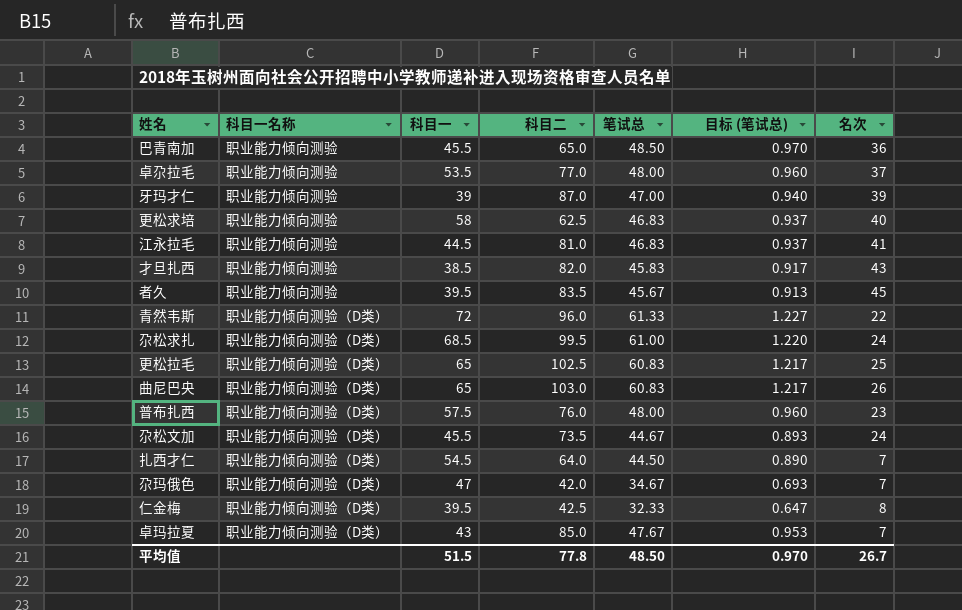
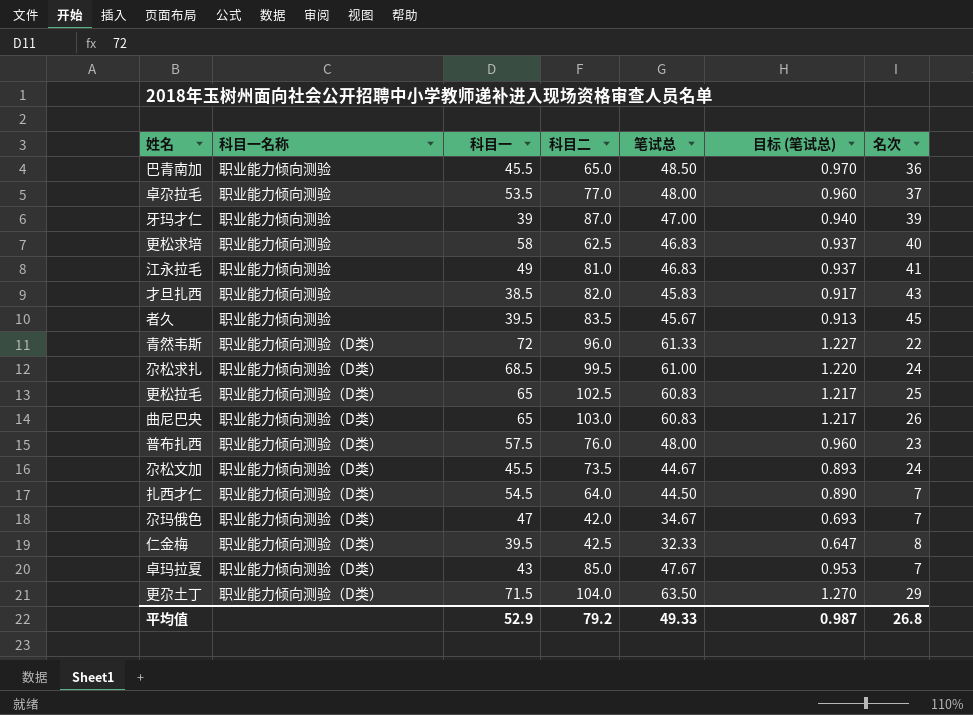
江永拉毛 | 科目一: 44.5 -> 49
row 更尕土丁: none -> 职业能力倾向测验（D类） | 71.5 | 104.0 | 63.50 | 1.270 | 29
平均值 | 科目一: 51.5 -> 52.9
平均值 | 科目二: 77.8 -> 79.2
平均值 | 笔试总: 48.50 -> 49.33
平均值 | 目标 (笔试总): 0.970 -> 0.987
平均值 | 名次: 26.7 -> 26.8

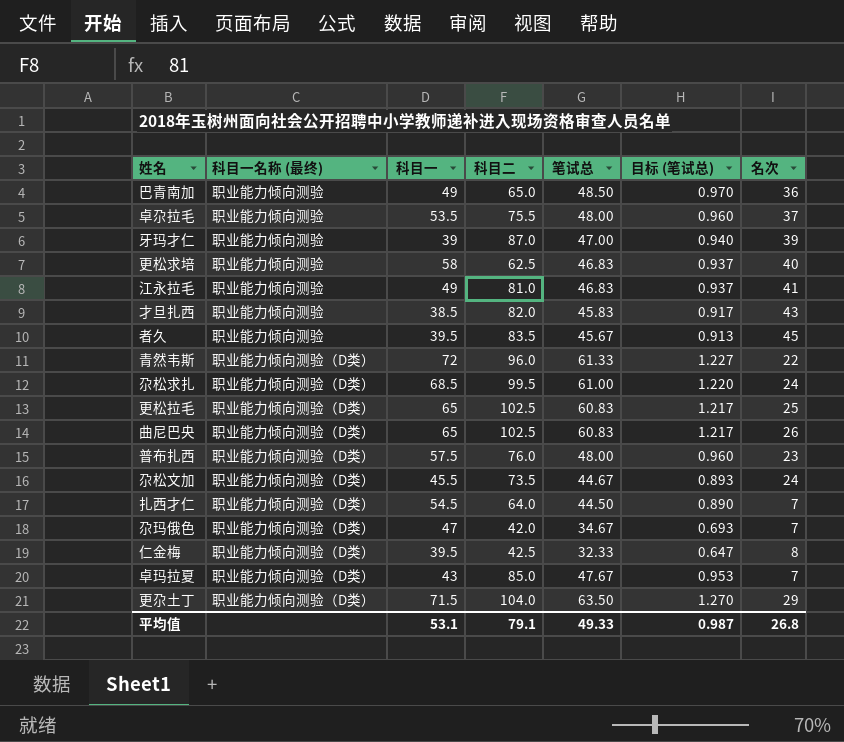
column name: 科目一名称 -> 科目一名称 (最终)
巴青南加 | 科目一: 45.5 -> 49
卓尕拉毛 | 科目二: 77.0 -> 75.5
曲尼巴央 | 科目二: 103.0 -> 102.5
平均值 | 科目一: 52.9 -> 53.1
平均值 | 科目二: 79.2 -> 79.1

